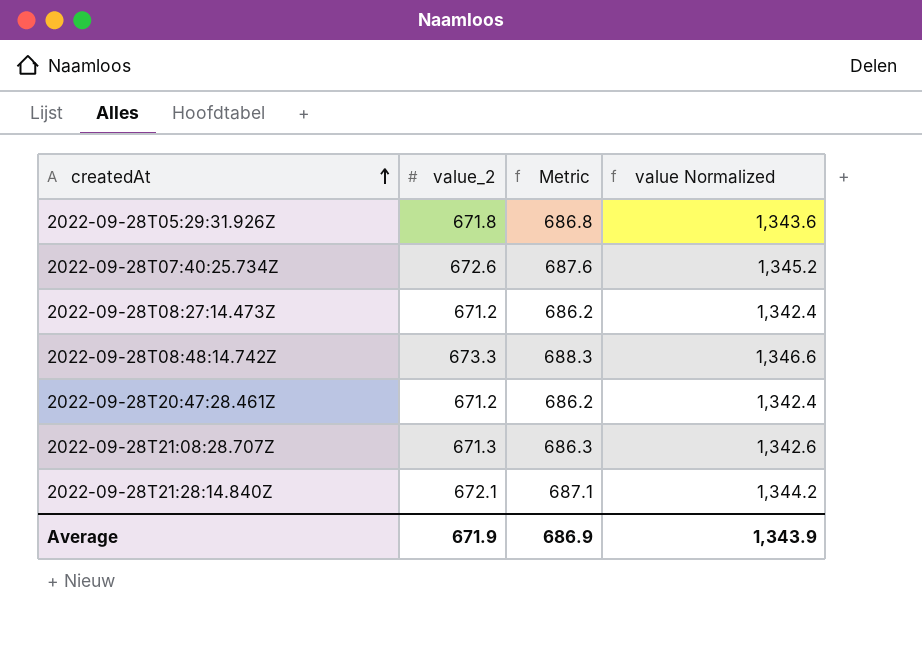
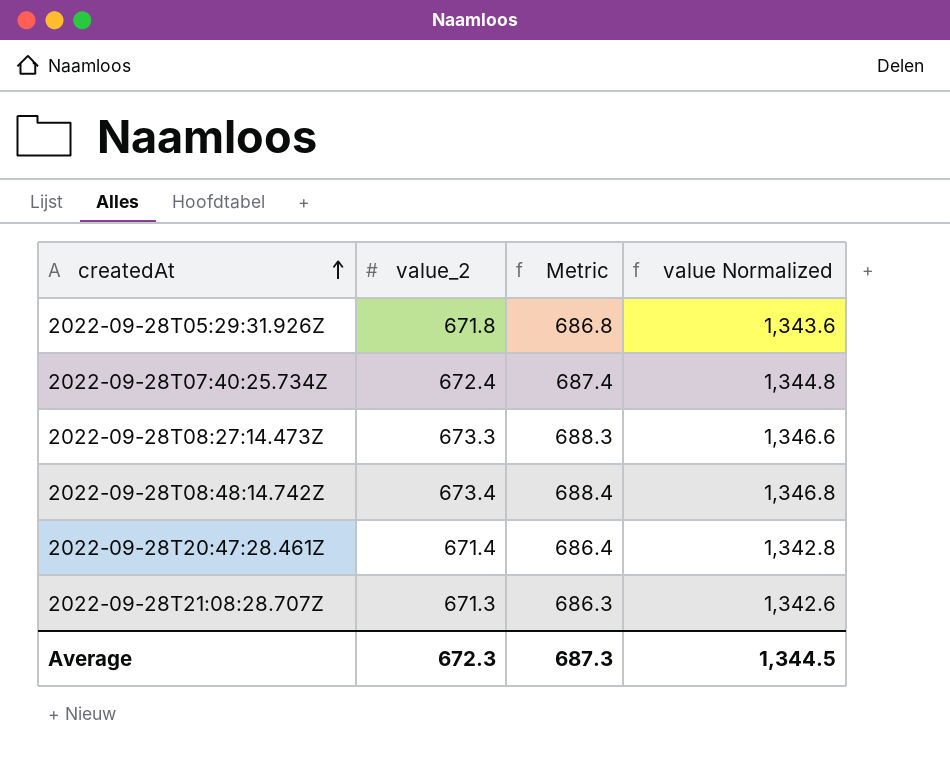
row 2022-09-28T21:28:14.840Z: 672.1 | 687.1 | 1,344.2 -> none
2022-09-28T07:40:25.734Z | value_2: 672.6 -> 672.4
2022-09-28T07:40:25.734Z | Metric: 687.6 -> 687.4
2022-09-28T07:40:25.734Z | value Normalized: 1,345.2 -> 1,344.8
2022-09-28T08:27:14.473Z | value_2: 671.2 -> 673.3
2022-09-28T08:27:14.473Z | Metric: 686.2 -> 688.3
2022-09-28T08:27:14.473Z | value Normalized: 1,342.4 -> 1,346.6
2022-09-28T08:48:14.742Z | value_2: 673.3 -> 673.4
2022-09-28T08:48:14.742Z | Metric: 688.3 -> 688.4
2022-09-28T08:48:14.742Z | value Normalized: 1,346.6 -> 1,346.8
2022-09-28T20:47:28.461Z | value_2: 671.2 -> 671.4
2022-09-28T20:47:28.461Z | Metric: 686.2 -> 686.4
2022-09-28T20:47:28.461Z | value Normalized: 1,342.4 -> 1,342.8
Average | value_2: 671.9 -> 672.3
Average | Metric: 686.9 -> 687.3
Average | value Normalized: 1,343.9 -> 1,344.5

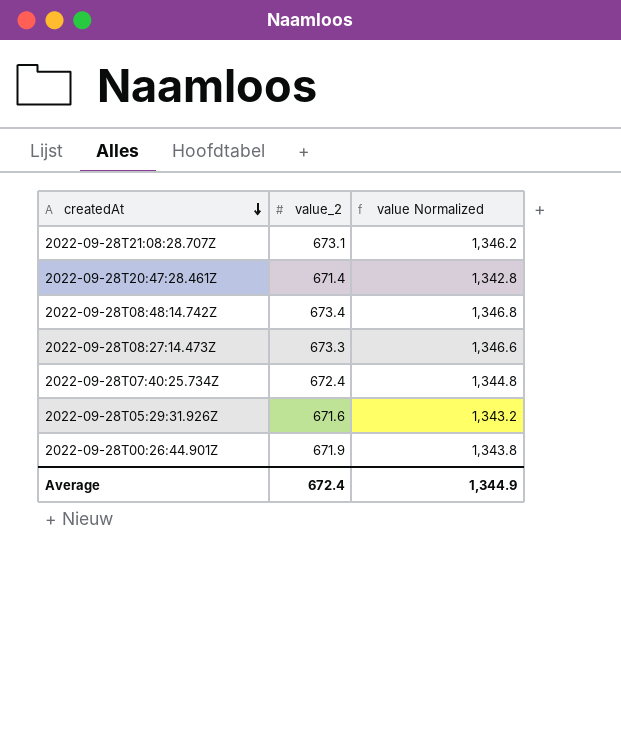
row order: createdAt ascending -> createdAt descending
column Metric | formula: [value_2] + 15 -> none
2022-09-28T21:08:28.707Z | value_2: 671.3 -> 673.1
2022-09-28T21:08:28.707Z | value Normalized: 1,342.6 -> 1,346.2
2022-09-28T05:29:31.926Z | value_2: 671.8 -> 671.6
2022-09-28T05:29:31.926Z | value Normalized: 1,343.6 -> 1,343.2
row 2022-09-28T00:26:44.901Z: none -> 671.9 | 1,343.8
Average | value_2: 672.3 -> 672.4
Average | value Normalized: 1,344.5 -> 1,344.9

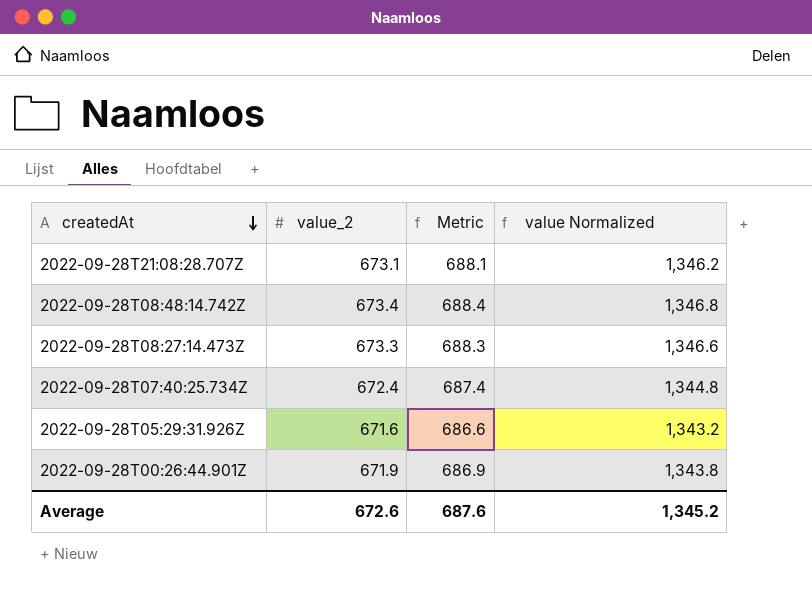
column Metric | formula: none -> [value_2] + 15
row 2022-09-28T20:47:28.461Z: 671.4 | 1,342.8 -> none
Average | value_2: 672.4 -> 672.6
Average | value Normalized: 1,344.9 -> 1,345.2

